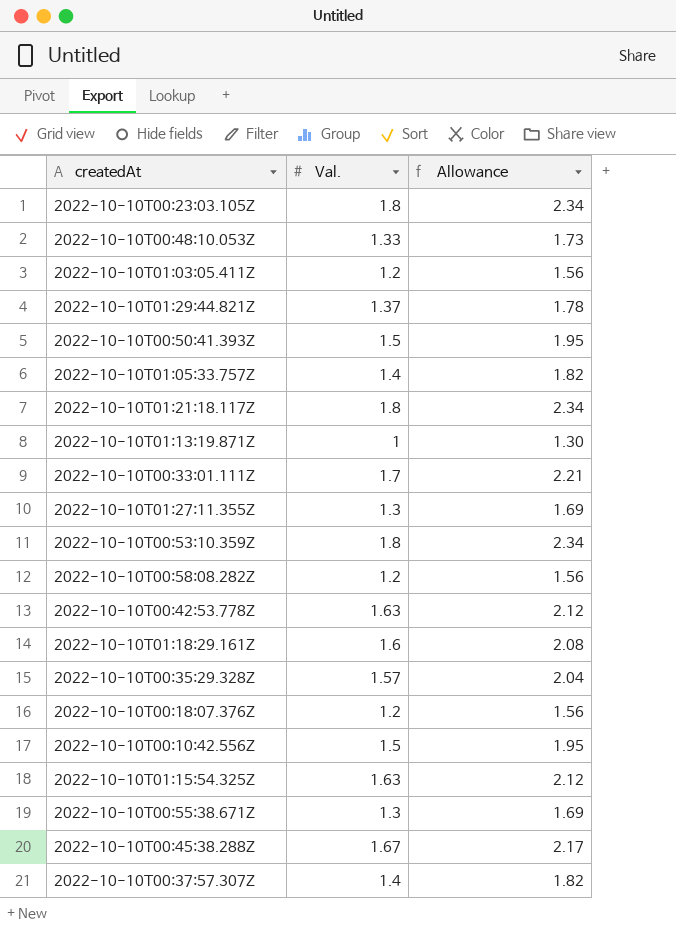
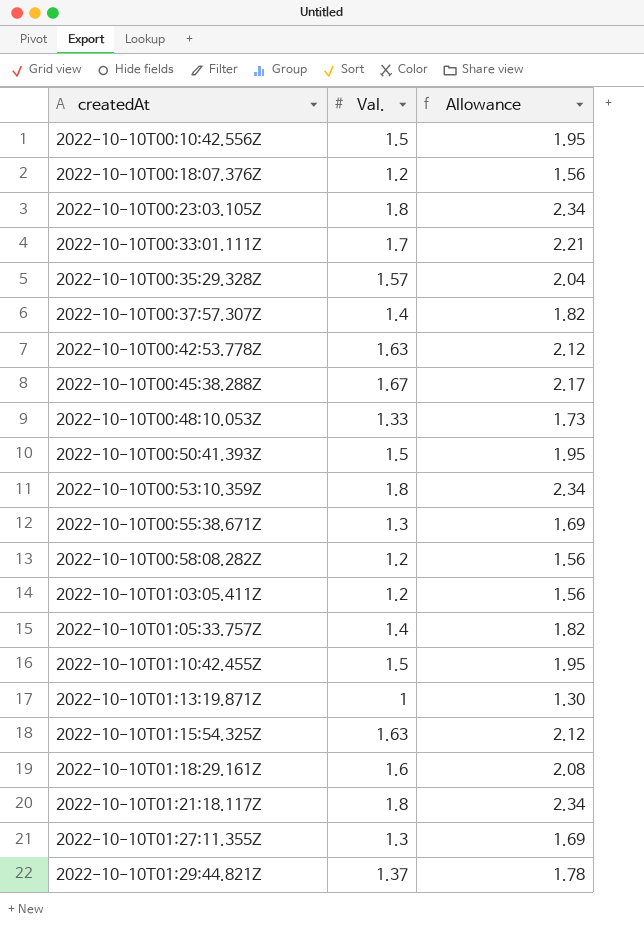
row order: none -> createdAt ascending
row 2022-10-10T01:10:42.455Z: none -> 1.5 | 1.95

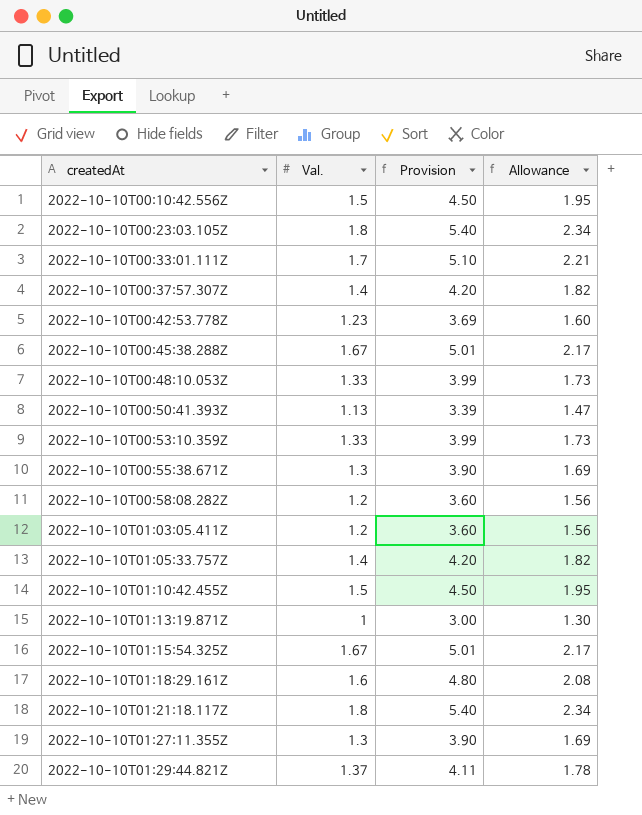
column Provision | formula: none -> [Val.] * 3
row 2022-10-10T00:18:07.376Z: 1.2 | 1.56 -> none
row 2022-10-10T00:35:29.328Z: 1.57 | 2.04 -> none
2022-10-10T00:42:53.778Z | Val.: 1.63 -> 1.23
2022-10-10T00:42:53.778Z | Allowance: 2.12 -> 1.60
2022-10-10T00:50:41.393Z | Val.: 1.5 -> 1.13
2022-10-10T00:50:41.393Z | Allowance: 1.95 -> 1.47
2022-10-10T00:53:10.359Z | Val.: 1.8 -> 1.33
2022-10-10T00:53:10.359Z | Allowance: 2.34 -> 1.73
2022-10-10T01:15:54.325Z | Val.: 1.63 -> 1.67
2022-10-10T01:15:54.325Z | Allowance: 2.12 -> 2.17

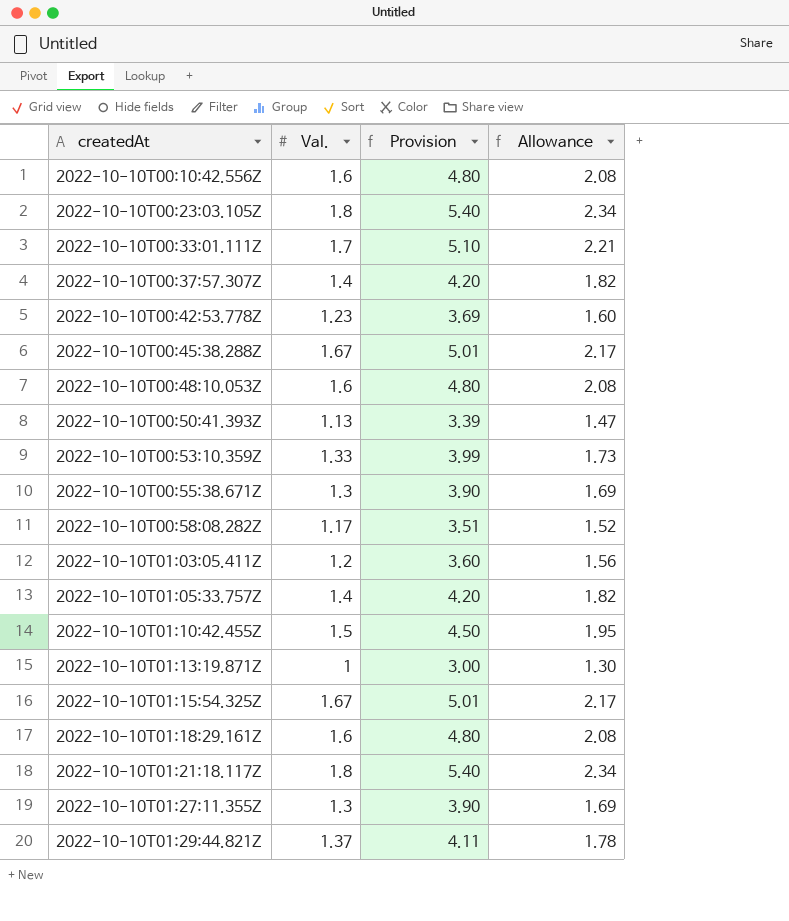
2022-10-10T00:10:42.556Z | Val.: 1.5 -> 1.6
2022-10-10T00:10:42.556Z | Provision: 4.50 -> 4.80
2022-10-10T00:10:42.556Z | Allowance: 1.95 -> 2.08
2022-10-10T00:48:10.053Z | Val.: 1.33 -> 1.6
2022-10-10T00:48:10.053Z | Provision: 3.99 -> 4.80
2022-10-10T00:48:10.053Z | Allowance: 1.73 -> 2.08
2022-10-10T00:58:08.282Z | Val.: 1.2 -> 1.17
2022-10-10T00:58:08.282Z | Provision: 3.60 -> 3.51
2022-10-10T00:58:08.282Z | Allowance: 1.56 -> 1.52

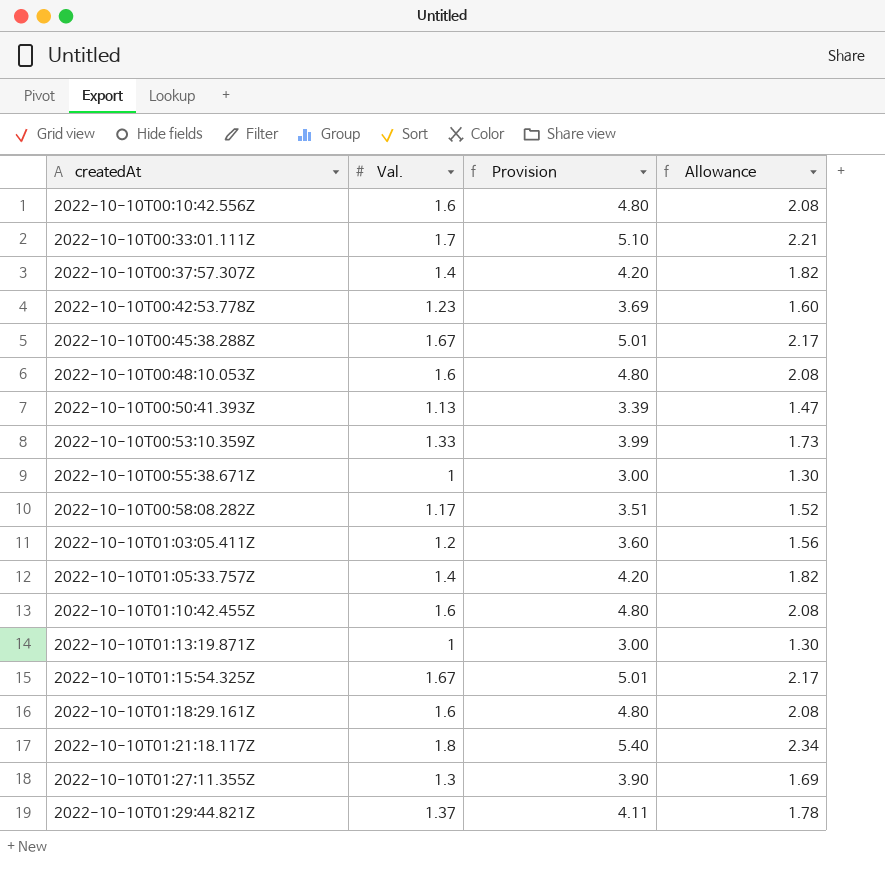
row 2022-10-10T00:23:03.105Z: 1.8 | 5.40 | 2.34 -> none
2022-10-10T00:55:38.671Z | Val.: 1.3 -> 1
2022-10-10T00:55:38.671Z | Provision: 3.90 -> 3.00
2022-10-10T00:55:38.671Z | Allowance: 1.69 -> 1.30
2022-10-10T01:10:42.455Z | Val.: 1.5 -> 1.6
2022-10-10T01:10:42.455Z | Provision: 4.50 -> 4.80
2022-10-10T01:10:42.455Z | Allowance: 1.95 -> 2.08

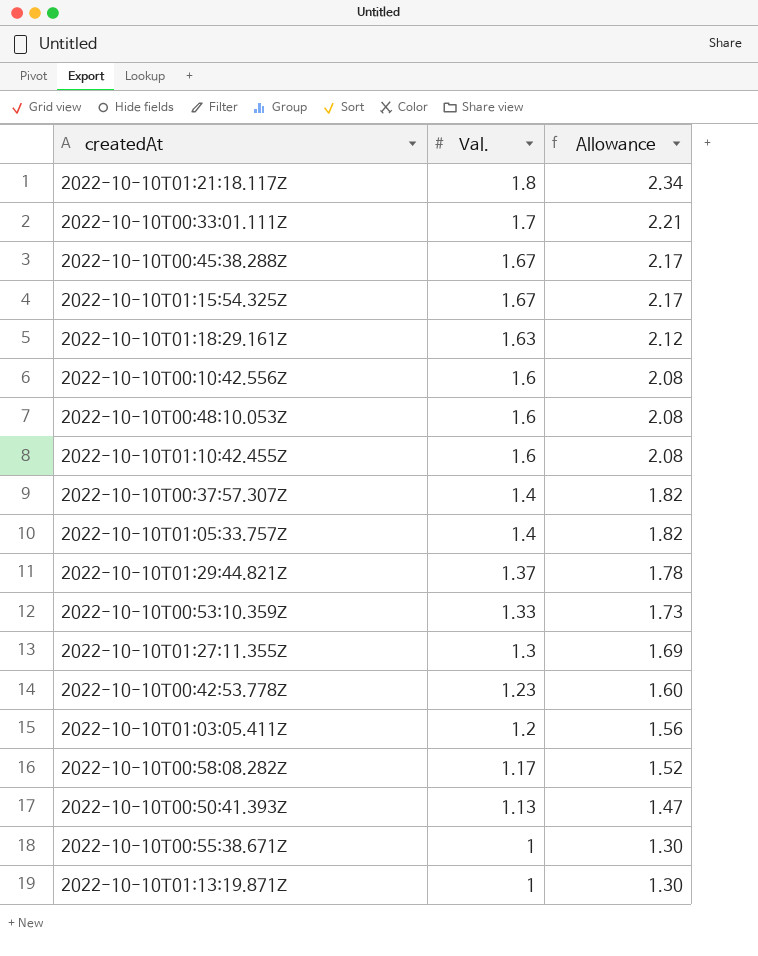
row order: createdAt ascending -> Val. descending
column Provision | formula: [Val.] * 3 -> none
2022-10-10T01:18:29.161Z | Val.: 1.6 -> 1.63
2022-10-10T01:18:29.161Z | Allowance: 2.08 -> 2.12

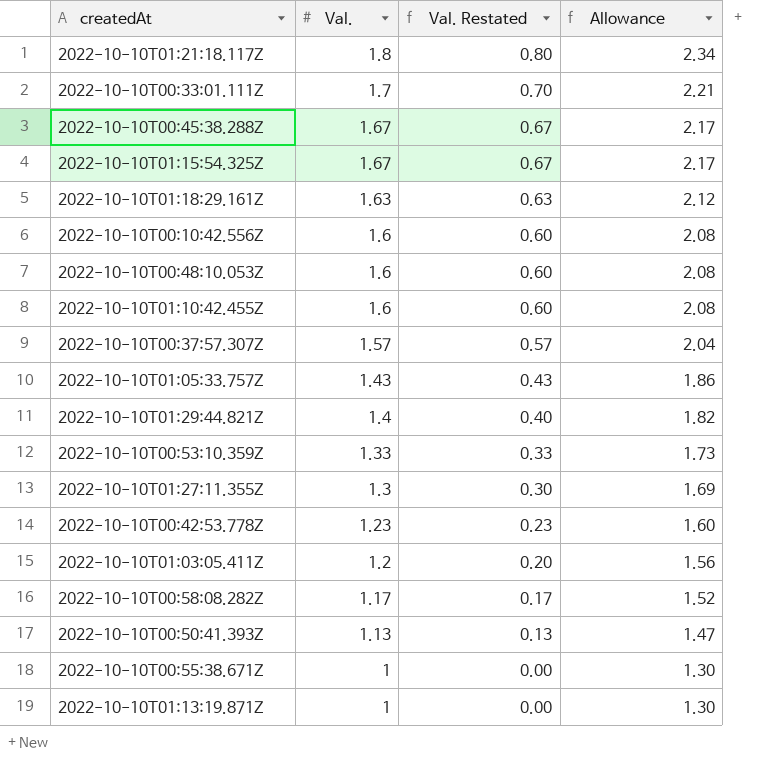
column Val. Restated | formula: none -> [Val.] - 1
2022-10-10T00:37:57.307Z | Val.: 1.4 -> 1.57
2022-10-10T00:37:57.307Z | Allowance: 1.82 -> 2.04
2022-10-10T01:05:33.757Z | Val.: 1.4 -> 1.43
2022-10-10T01:05:33.757Z | Allowance: 1.82 -> 1.86
2022-10-10T01:29:44.821Z | Val.: 1.37 -> 1.4
2022-10-10T01:29:44.821Z | Allowance: 1.78 -> 1.82

